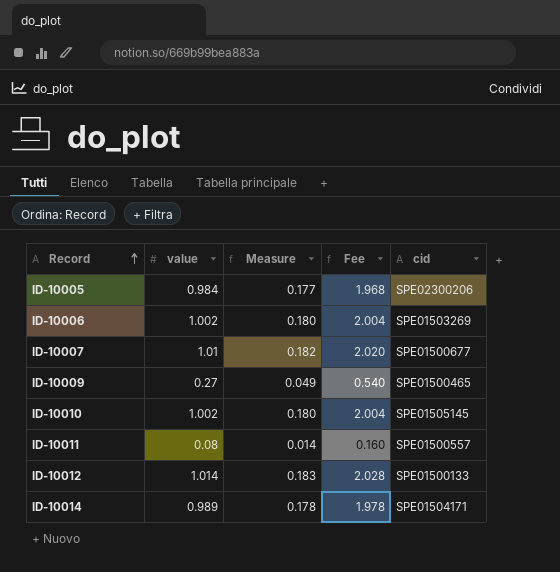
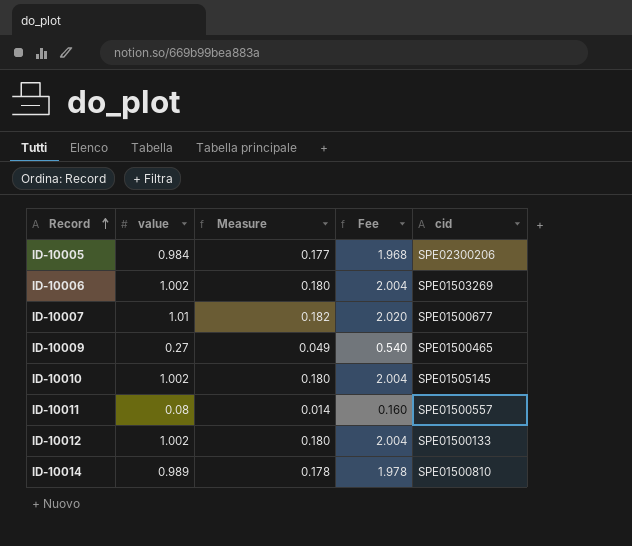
ID-10012 | value: 1.014 -> 1.002
ID-10012 | Measure: 0.183 -> 0.180
ID-10012 | Fee: 2.028 -> 2.004
ID-10014 | cid: SPE01504171 -> SPE01500810

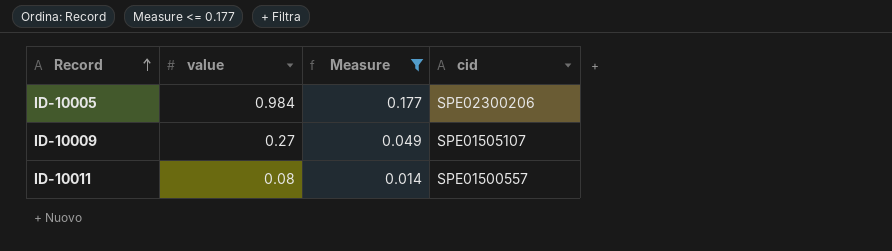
filter: none -> Measure <= 0.177
column Fee | formula: [value] * 2 -> none
ID-10009 | cid: SPE01500465 -> SPE01505107

